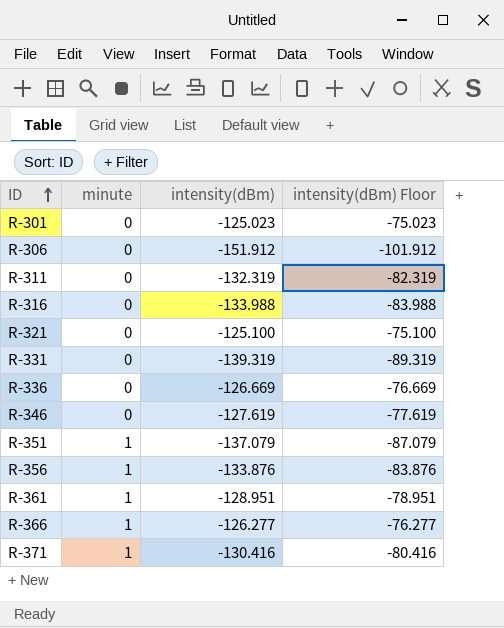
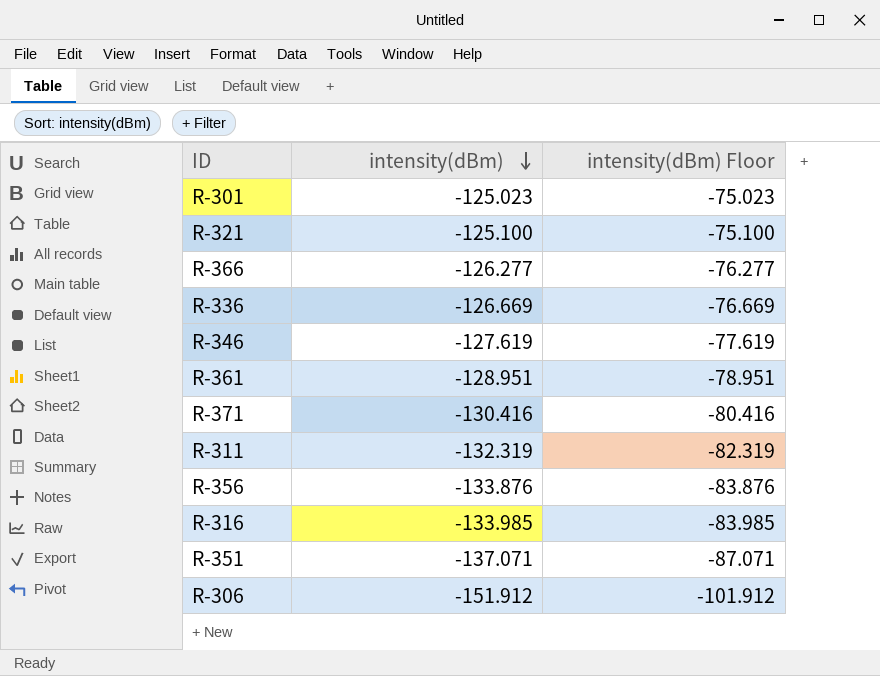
row order: ID ascending -> intensity(dBm) descending
column minute | position: 2 -> none
row R-331: 0 | -139.319 | -89.319 -> none
R-316 | intensity(dBm): -133.988 -> -133.985
R-316 | intensity(dBm) Floor: -83.988 -> -83.985
R-351 | intensity(dBm): -137.079 -> -137.071
R-351 | intensity(dBm) Floor: -87.079 -> -87.071

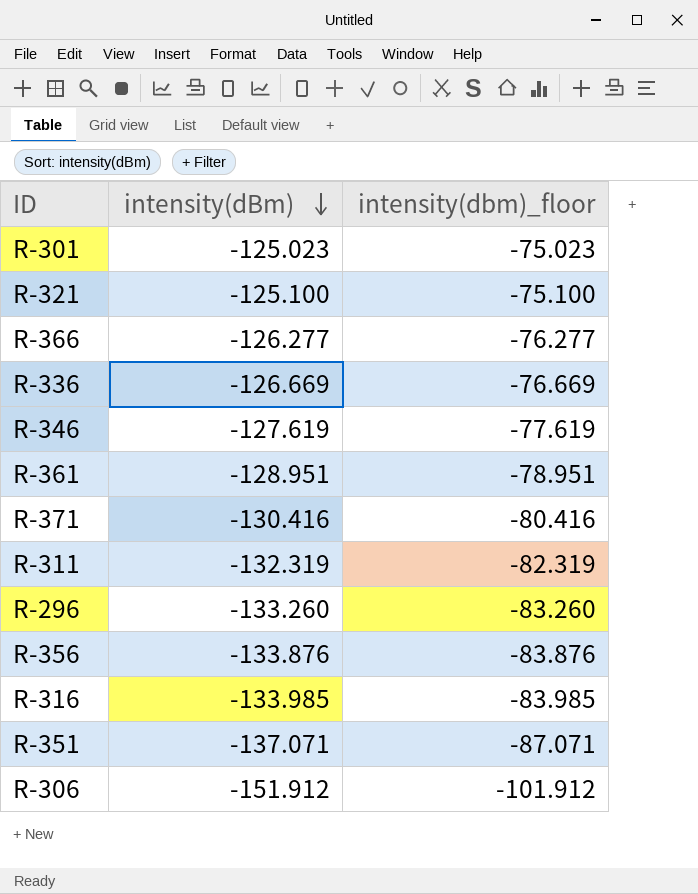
column name: intensity(dBm) Floor -> intensity(dbm)_floor
row R-296: none -> -133.260 | -83.260

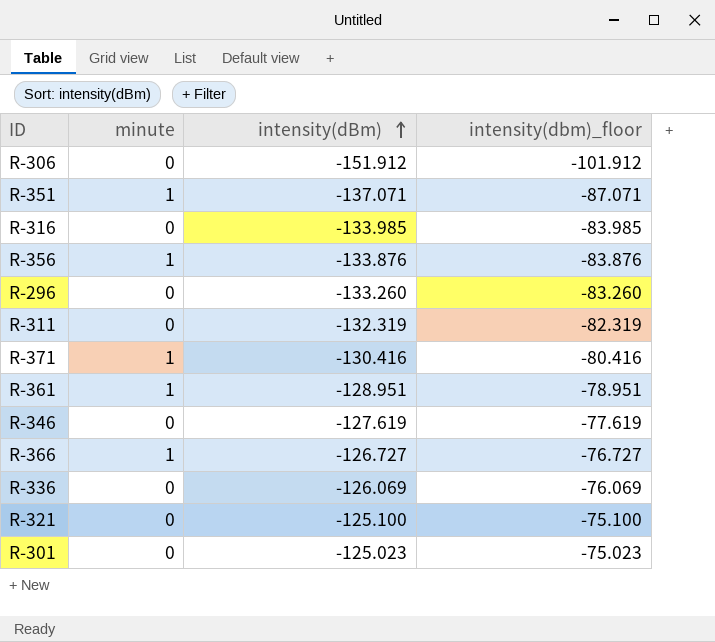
row order: intensity(dBm) descending -> intensity(dBm) ascending
column minute | position: none -> 2
R-366 | intensity(dBm): -126.277 -> -126.727
R-366 | intensity(dbm)_floor: -76.277 -> -76.727
R-336 | intensity(dBm): -126.669 -> -126.069
R-336 | intensity(dbm)_floor: -76.669 -> -76.069

